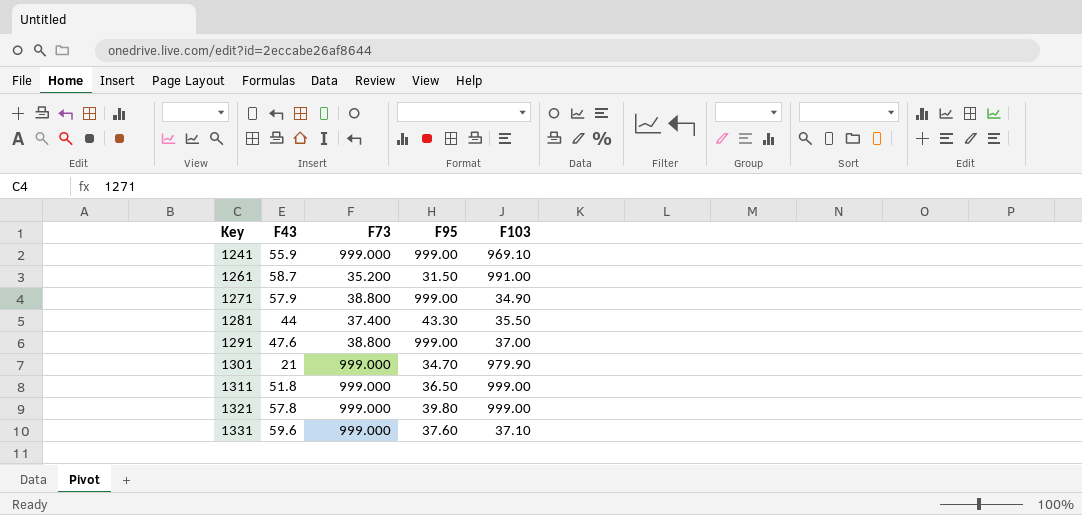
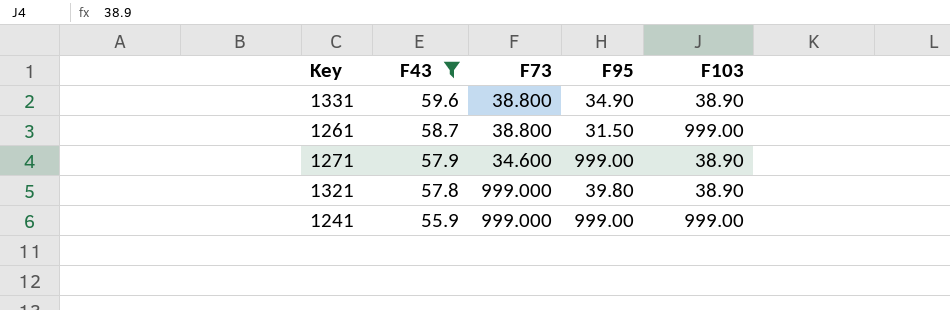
filter: none -> F43 >= 55.9
row order: Key ascending -> F43 descending
1331 | F73: 999.000 -> 38.800
1331 | F95: 37.60 -> 34.90
1331 | F103: 37.10 -> 38.90
1261 | F73: 35.200 -> 38.800
1261 | F103: 991.00 -> 999.00
1271 | F73: 38.800 -> 34.600
1271 | F103: 34.90 -> 38.90
1321 | F103: 999.00 -> 38.90
1241 | F103: 969.10 -> 999.00

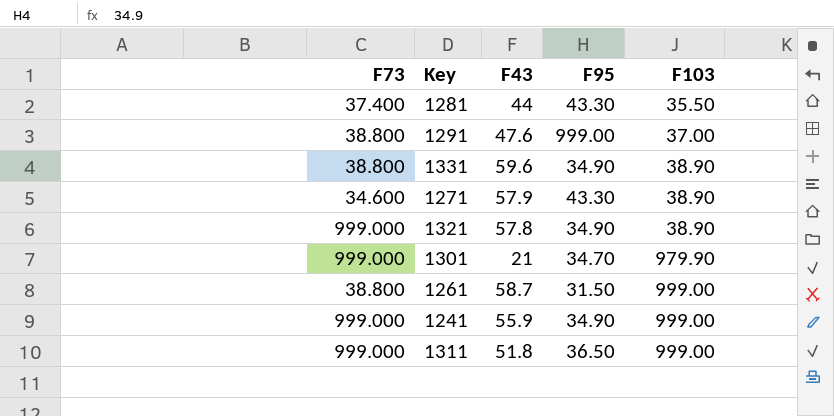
filter: F43 >= 55.9 -> none
row order: F43 descending -> F103 ascending
column F73 | position: 3 -> 1
1271 | F95: 999.00 -> 43.30
1321 | F95: 39.80 -> 34.90
1241 | F95: 999.00 -> 34.90

